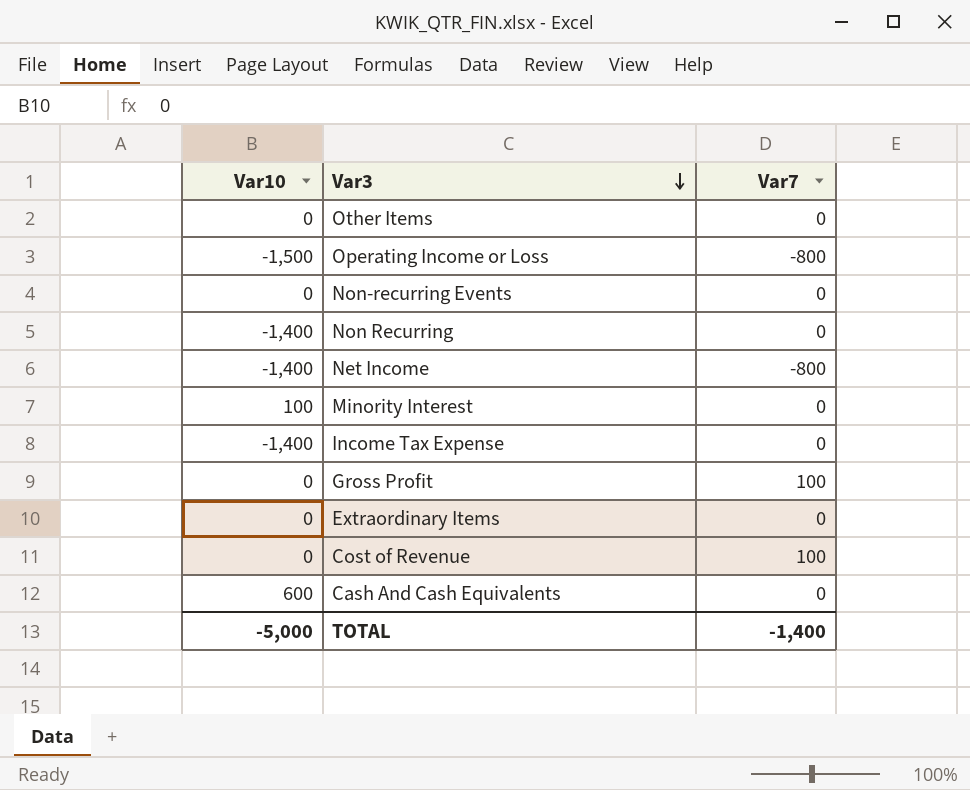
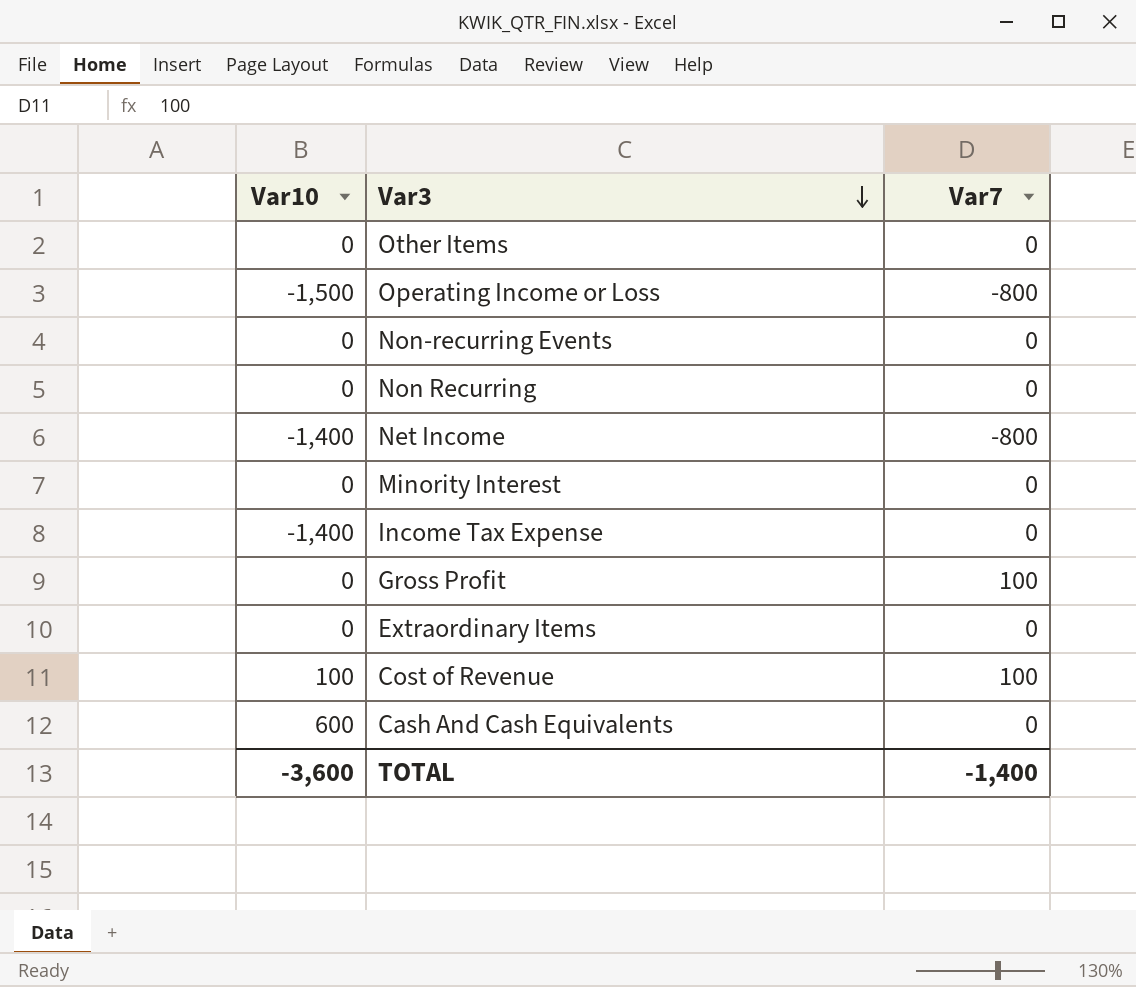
Non Recurring | Var10: -1,400 -> 0
Minority Interest | Var10: 100 -> 0
Cost of Revenue | Var10: 0 -> 100
TOTAL | Var10: -5,000 -> -3,600

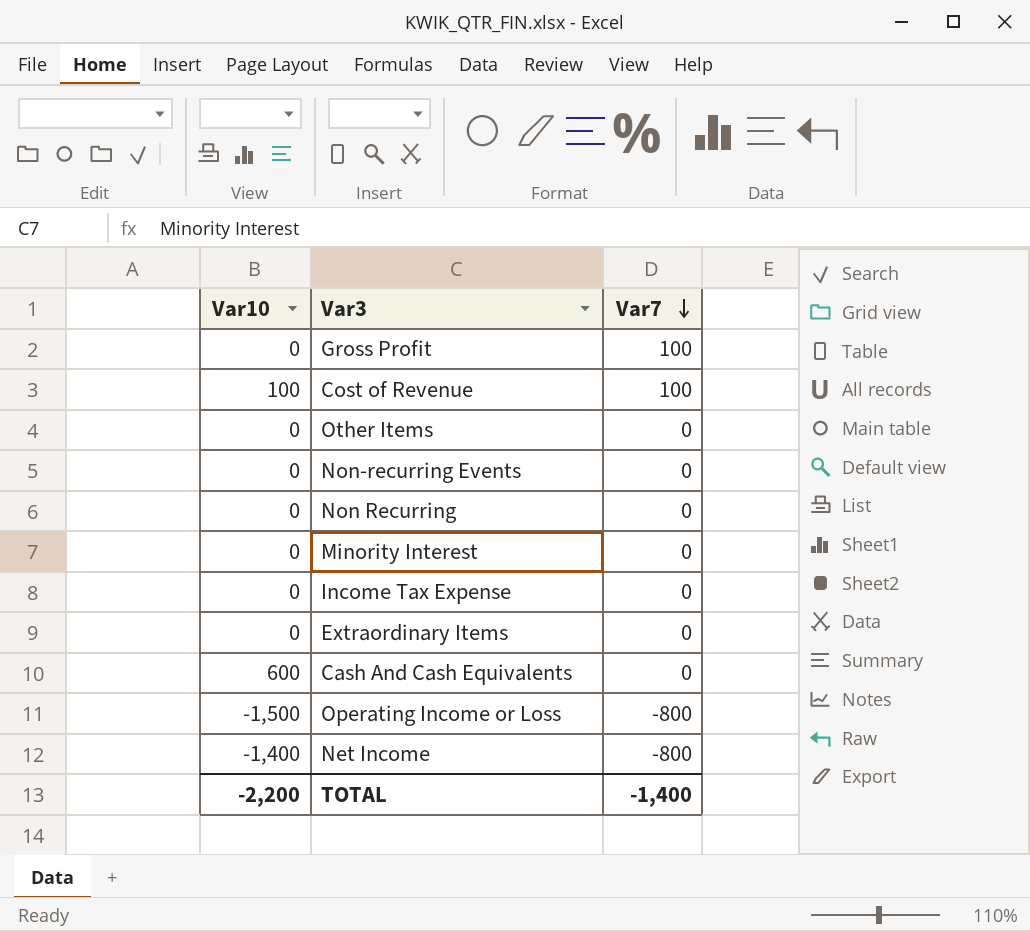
row order: Var3 descending -> Var7 descending
Income Tax Expense | Var10: -1,400 -> 0
TOTAL | Var10: -3,600 -> -2,200

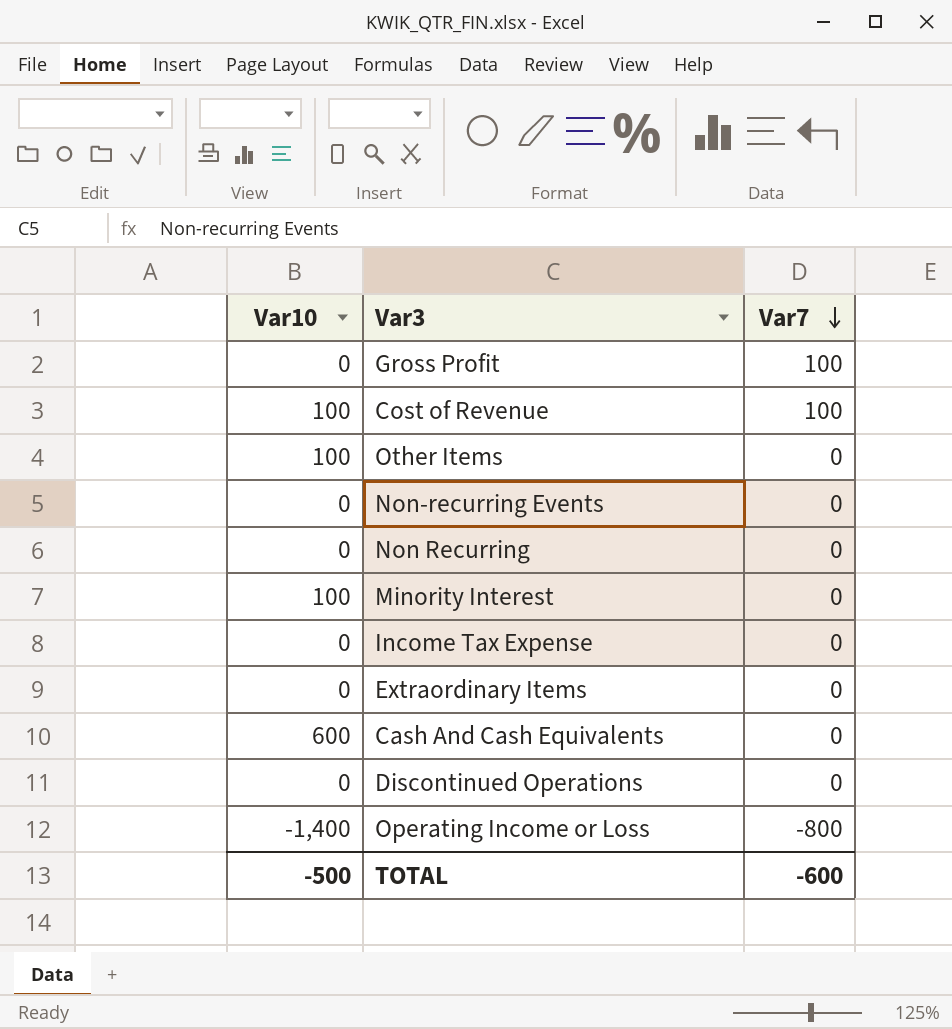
row Net Income: -1,400 | -800 -> none
Other Items | Var10: 0 -> 100
Minority Interest | Var10: 0 -> 100
row Discontinued Operations: none -> 0 | 0
Operating Income or Loss | Var10: -1,500 -> -1,400
TOTAL | Var10: -2,200 -> -500
TOTAL | Var7: -1,400 -> -600

